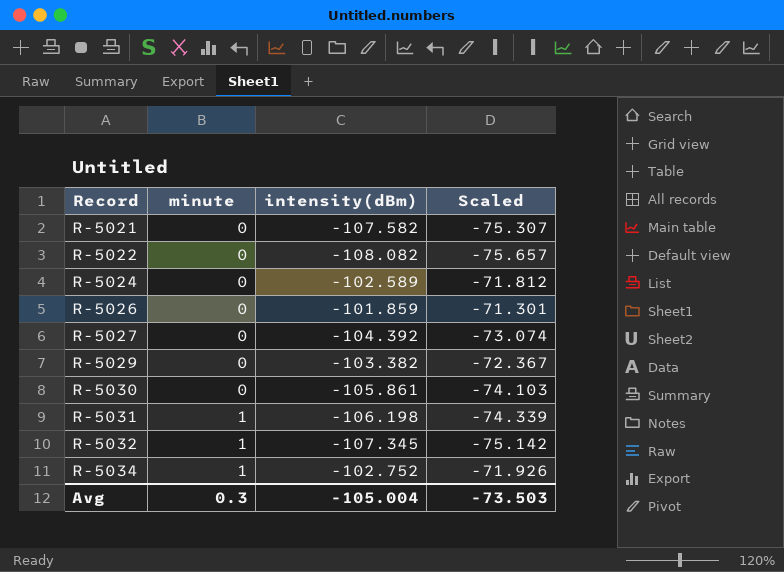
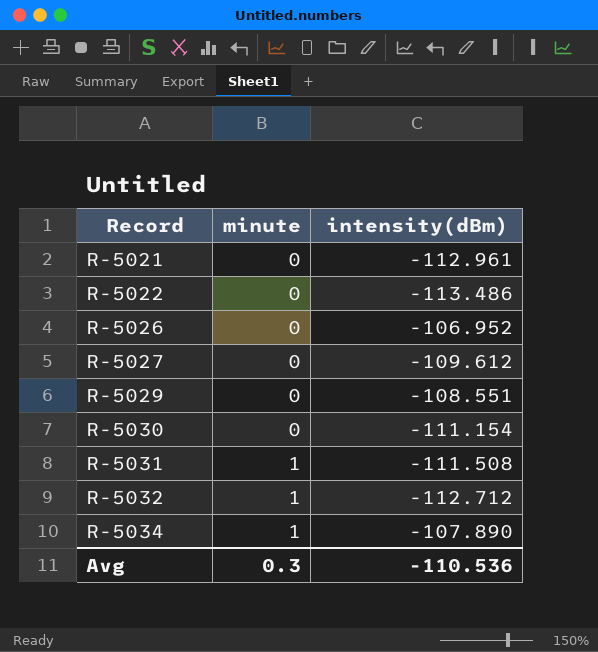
column Scaled | formula: [intensity(dBm)] * 0.7 -> none
row R-5024: 0 | -102.589 | -71.812 -> none
R-5021 | intensity(dBm): -107.582 -> -112.961
R-5022 | intensity(dBm): -108.082 -> -113.486
R-5026 | intensity(dBm): -101.859 -> -106.952
R-5027 | intensity(dBm): -104.392 -> -109.612
R-5029 | intensity(dBm): -103.382 -> -108.551
R-5030 | intensity(dBm): -105.861 -> -111.154
R-5031 | intensity(dBm): -106.198 -> -111.508
R-5032 | intensity(dBm): -107.345 -> -112.712
R-5034 | intensity(dBm): -102.752 -> -107.890
Avg | intensity(dBm): -105.004 -> -110.536

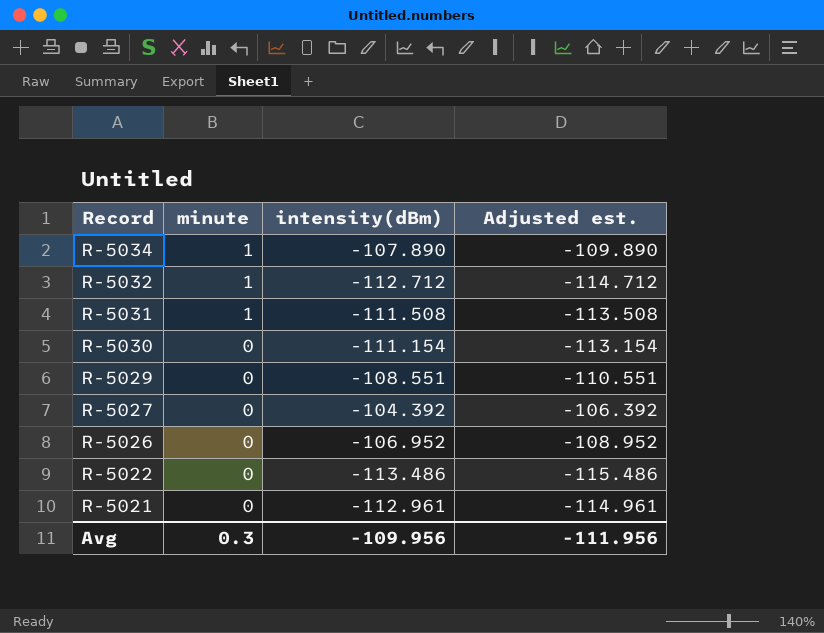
row order: Record ascending -> Record descending
column Adjusted est. | formula: none -> [intensity(dBm)] - 2
R-5027 | intensity(dBm): -109.612 -> -104.392
Avg | intensity(dBm): -110.536 -> -109.956

